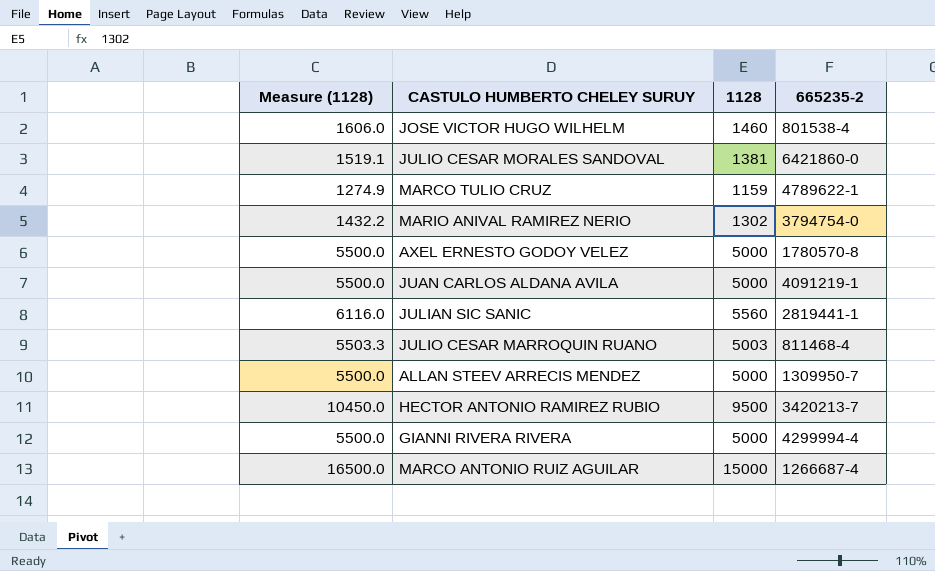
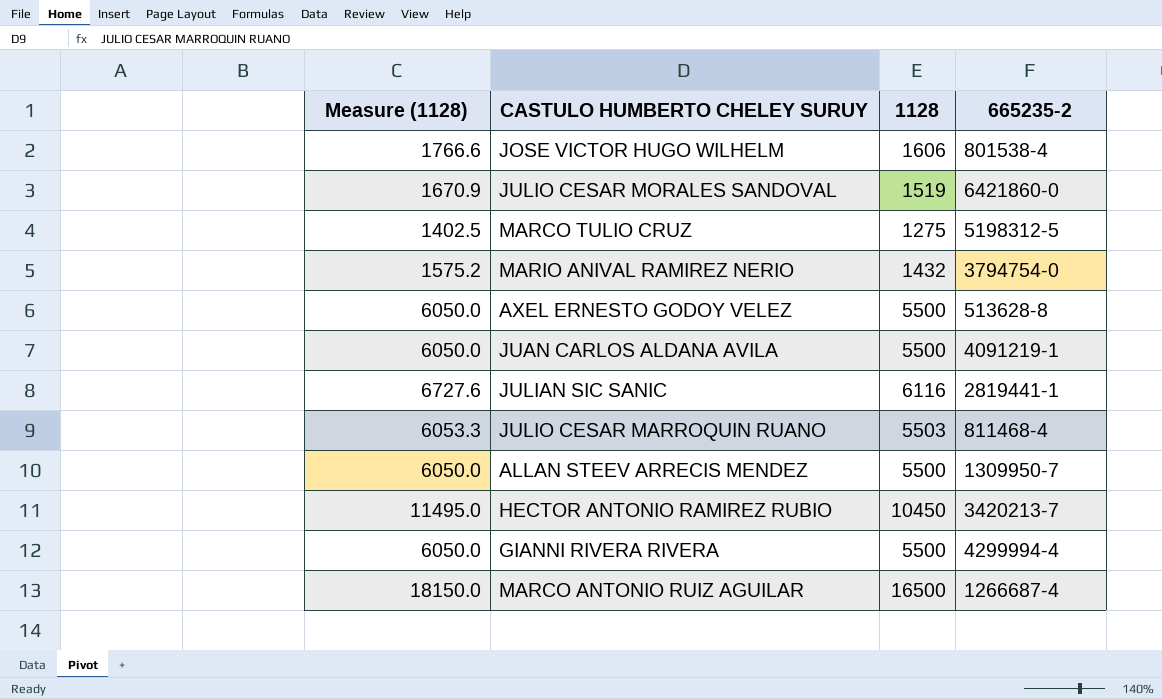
JOSE VICTOR HUGO WILHELM | Measure (1128): 1606.0 -> 1766.6
JOSE VICTOR HUGO WILHELM | 1128: 1460 -> 1606
JULIO CESAR MORALES SANDOVAL | Measure (1128): 1519.1 -> 1670.9
JULIO CESAR MORALES SANDOVAL | 1128: 1381 -> 1519
MARCO TULIO CRUZ | Measure (1128): 1274.9 -> 1402.5
MARCO TULIO CRUZ | 1128: 1159 -> 1275
MARCO TULIO CRUZ | 665235-2: 4789622-1 -> 5198312-5
MARIO ANIVAL RAMIREZ NERIO | Measure (1128): 1432.2 -> 1575.2
MARIO ANIVAL RAMIREZ NERIO | 1128: 1302 -> 1432
AXEL ERNESTO GODOY VELEZ | Measure (1128): 5500.0 -> 6050.0
AXEL ERNESTO GODOY VELEZ | 1128: 5000 -> 5500
AXEL ERNESTO GODOY VELEZ | 665235-2: 1780570-8 -> 513628-8
JUAN CARLOS ALDANA AVILA | Measure (1128): 5500.0 -> 6050.0
JUAN CARLOS ALDANA AVILA | 1128: 5000 -> 5500
JULIAN SIC SANIC | Measure (1128): 6116.0 -> 6727.6
JULIAN SIC SANIC | 1128: 5560 -> 6116
JULIO CESAR MARROQUIN RUANO | Measure (1128): 5503.3 -> 6053.3
JULIO CESAR MARROQUIN RUANO | 1128: 5003 -> 5503
ALLAN STEEV ARRECIS MENDEZ | Measure (1128): 5500.0 -> 6050.0
ALLAN STEEV ARRECIS MENDEZ | 1128: 5000 -> 5500
HECTOR ANTONIO RAMIREZ RUBIO | Measure (1128): 10450.0 -> 11495.0
HECTOR ANTONIO RAMIREZ RUBIO | 1128: 9500 -> 10450
GIANNI RIVERA RIVERA | Measure (1128): 5500.0 -> 6050.0
GIANNI RIVERA RIVERA | 1128: 5000 -> 5500
MARCO ANTONIO RUIZ AGUILAR | Measure (1128): 16500.0 -> 18150.0
MARCO ANTONIO RUIZ AGUILAR | 1128: 15000 -> 16500

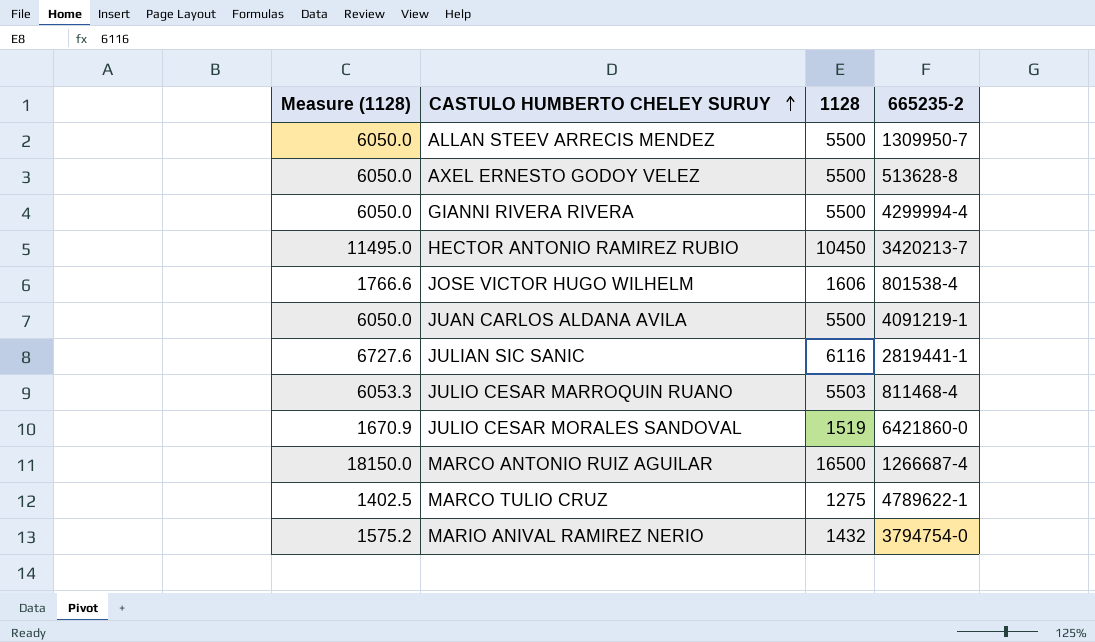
row order: none -> CASTULO HUMBERTO CHELEY SURUY ascending
MARCO TULIO CRUZ | 665235-2: 5198312-5 -> 4789622-1

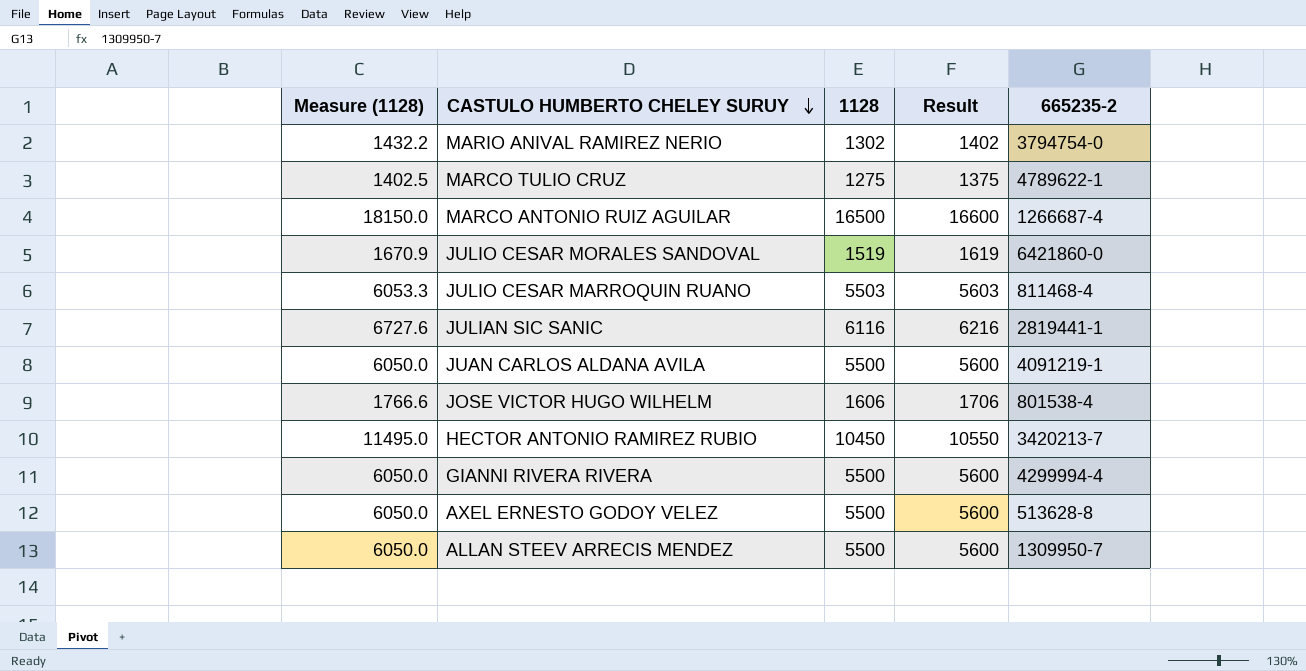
row order: CASTULO HUMBERTO CHELEY SURUY ascending -> CASTULO HUMBERTO CHELEY SURUY descending
column Result | formula: none -> [1128] + 100
MARIO ANIVAL RAMIREZ NERIO | Measure (1128): 1575.2 -> 1432.2
MARIO ANIVAL RAMIREZ NERIO | 1128: 1432 -> 1302

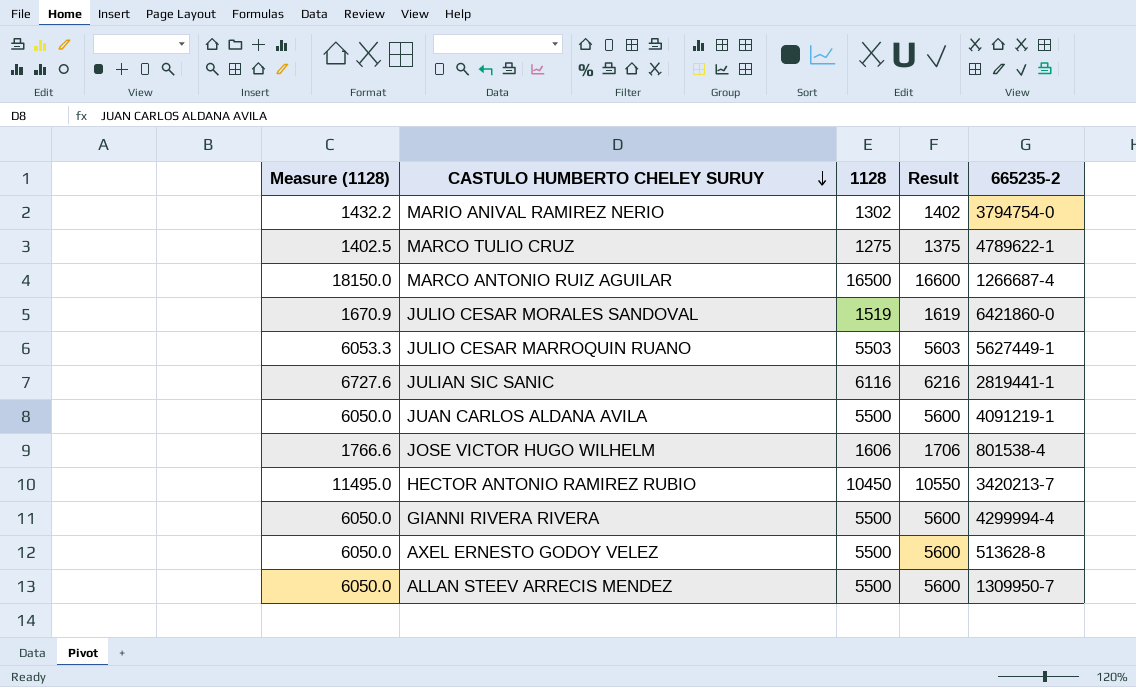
JULIO CESAR MARROQUIN RUANO | 665235-2: 811468-4 -> 5627449-1

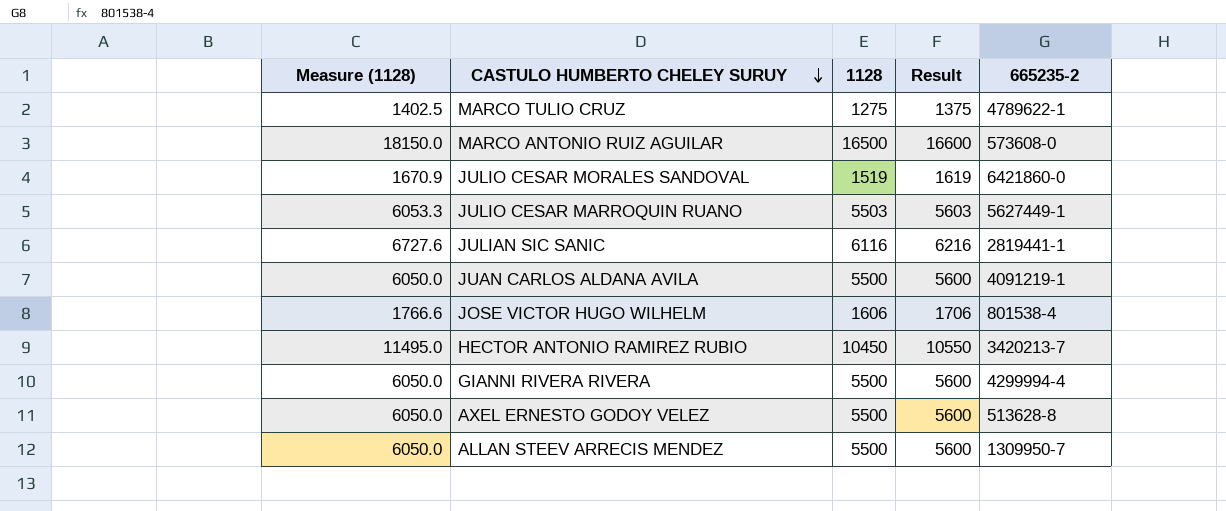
row MARIO ANIVAL RAMIREZ NERIO: 1432.2 | 1302 | 1402 | 3794754-0 -> none
MARCO ANTONIO RUIZ AGUILAR | 665235-2: 1266687-4 -> 573608-0

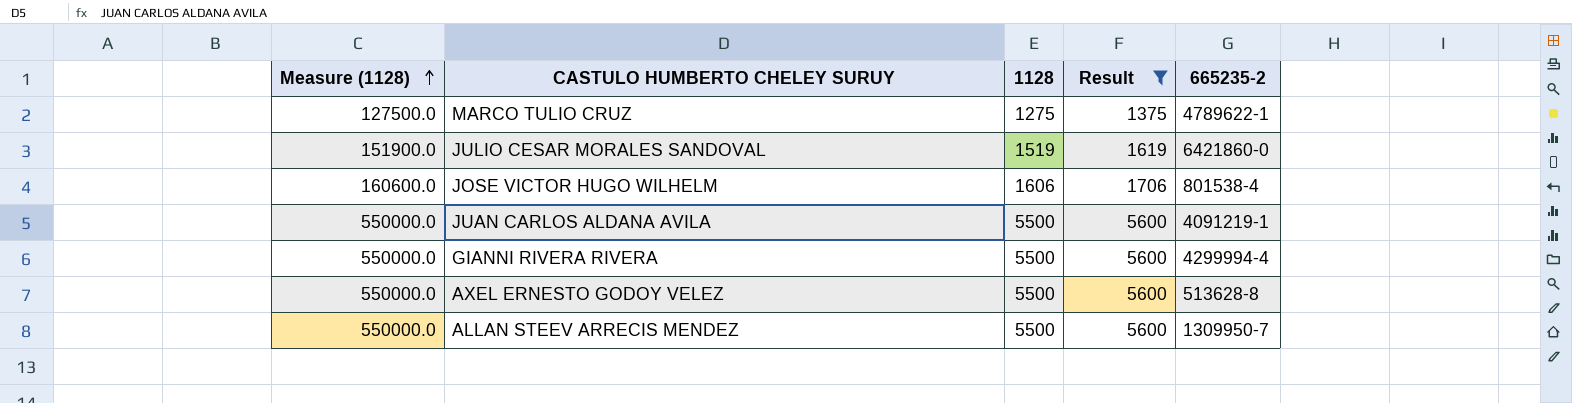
filter: none -> Result <= 5600
row order: CASTULO HUMBERTO CHELEY SURUY descending -> Measure (1128) ascending
column Measure (1128) | formula: [1128] * 1.1 -> [1128] * 100

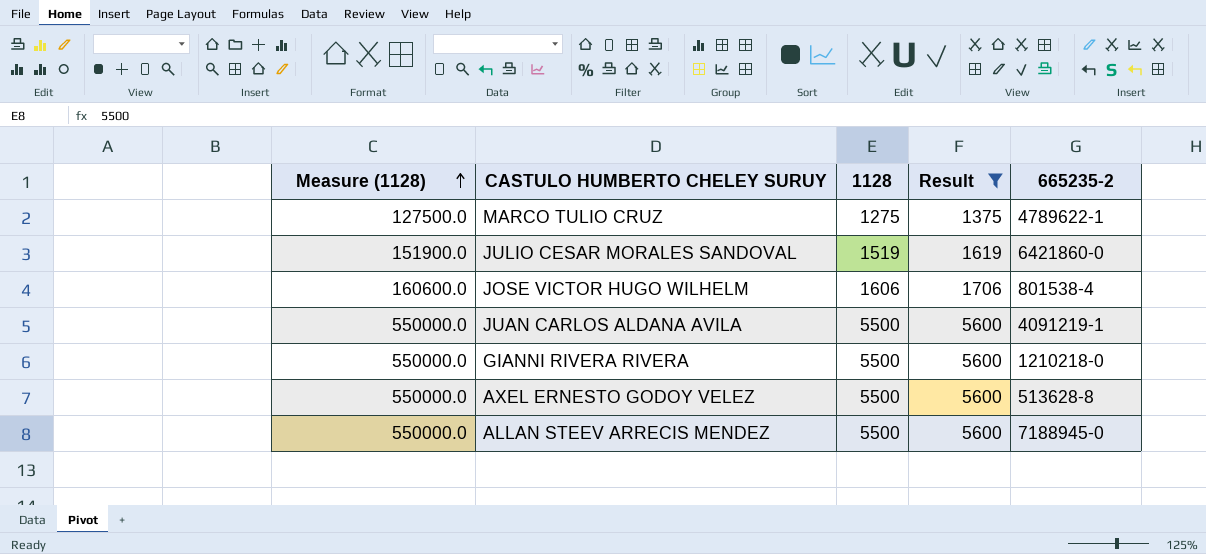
GIANNI RIVERA RIVERA | 665235-2: 4299994-4 -> 1210218-0
ALLAN STEEV ARRECIS MENDEZ | 665235-2: 1309950-7 -> 7188945-0

